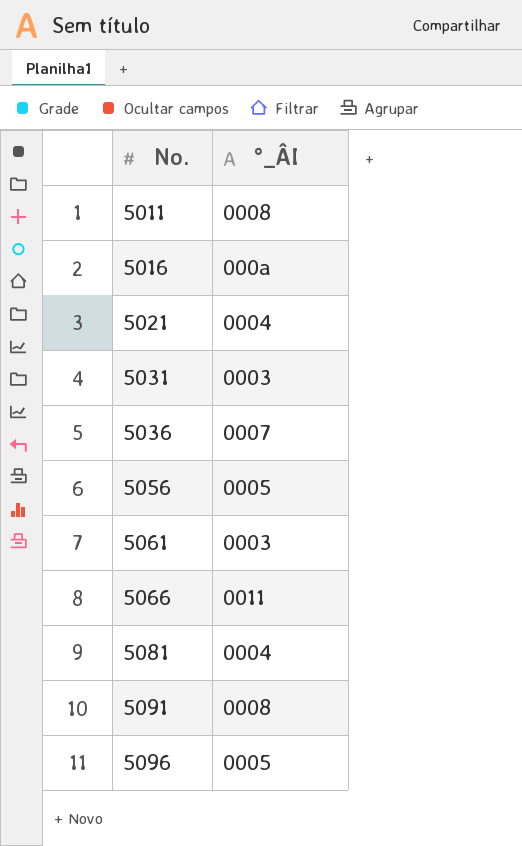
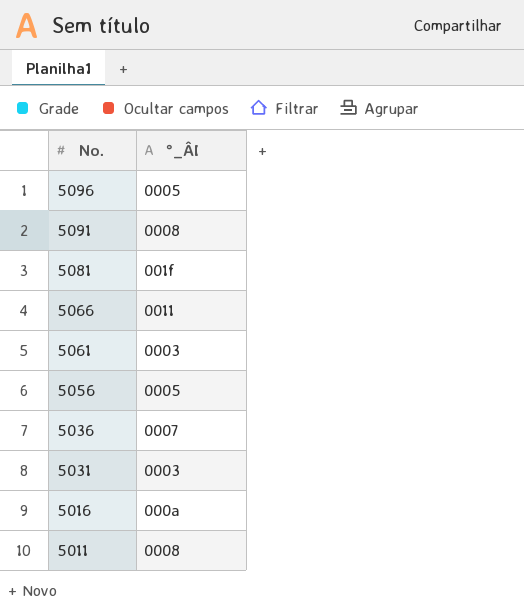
row order: No. ascending -> No. descending
row 5021: 0004 -> none
5081 | °_ÂI: 0004 -> 001f

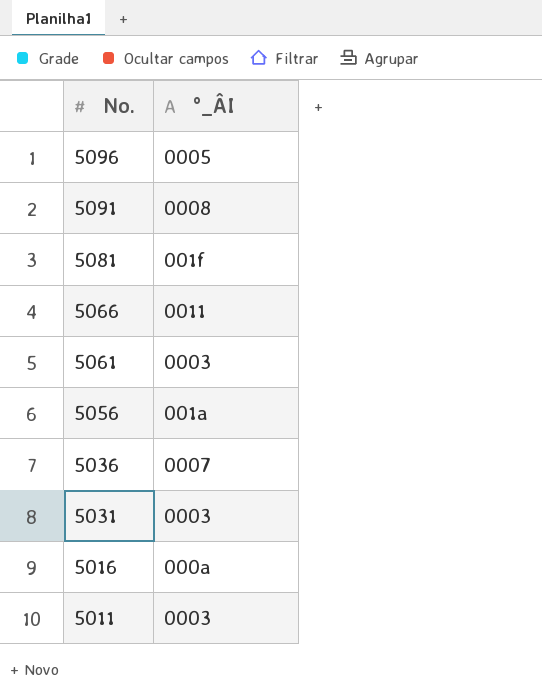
5056 | °_ÂI: 0005 -> 001a
5011 | °_ÂI: 0008 -> 0003

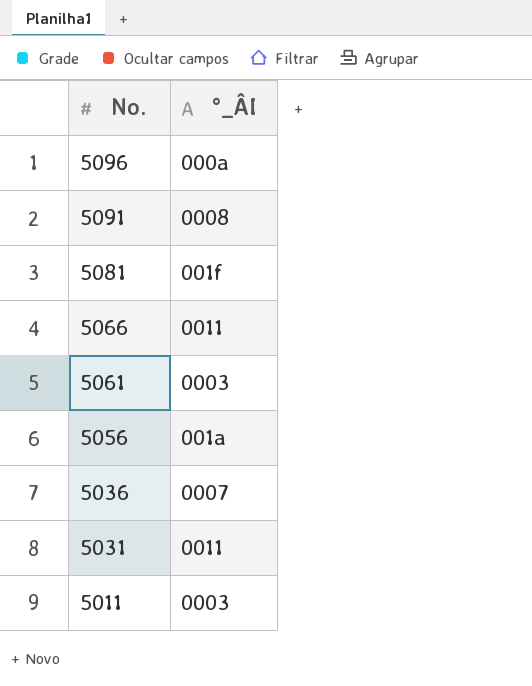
row 5016: 000a -> none
5096 | °_ÂI: 0005 -> 000a
5031 | °_ÂI: 0003 -> 0011

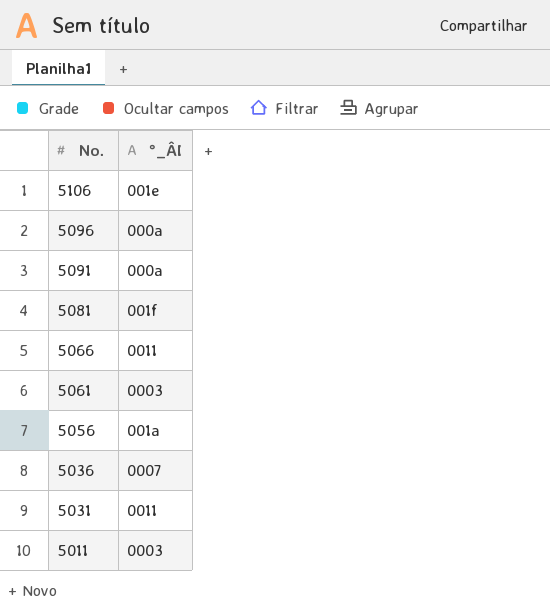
row 5106: none -> 001e
5091 | °_ÂI: 0008 -> 000a

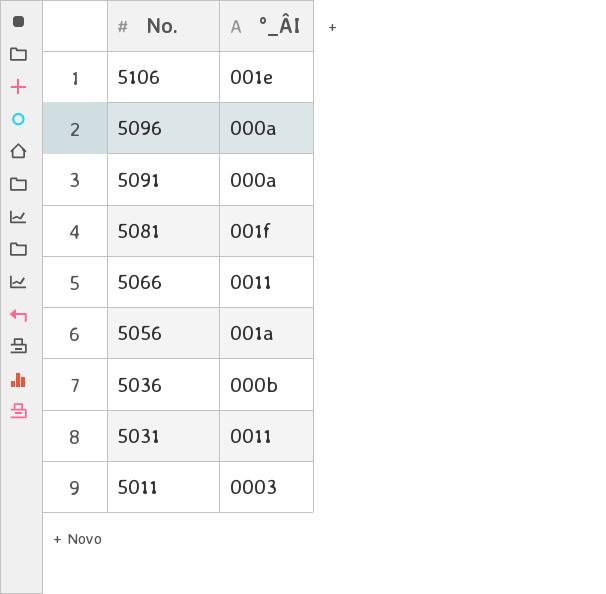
row 5061: 0003 -> none
5036 | °_ÂI: 0007 -> 000b

